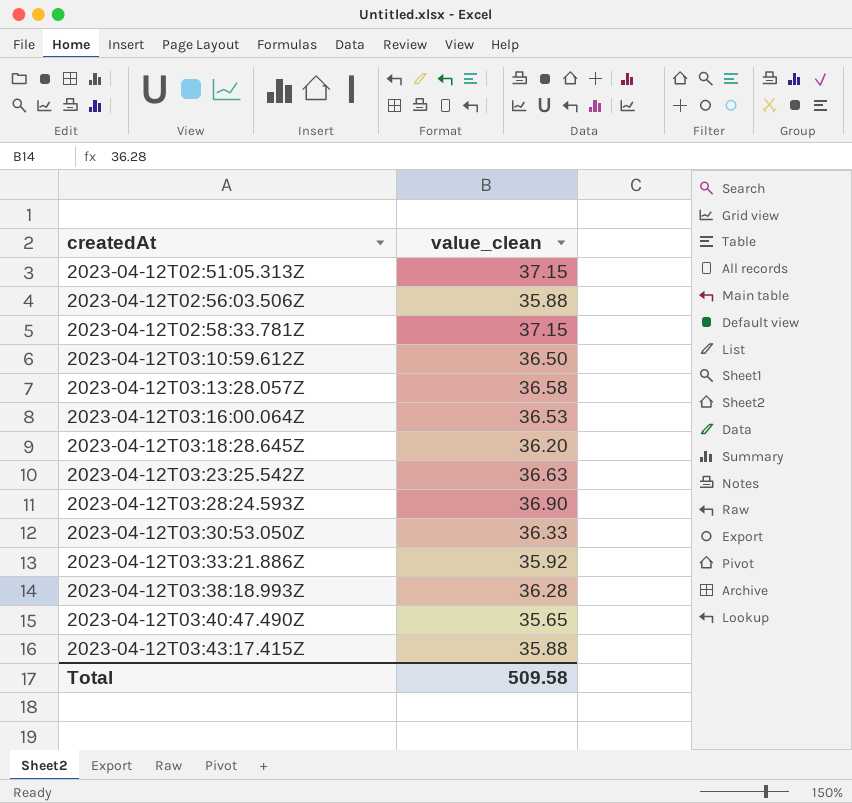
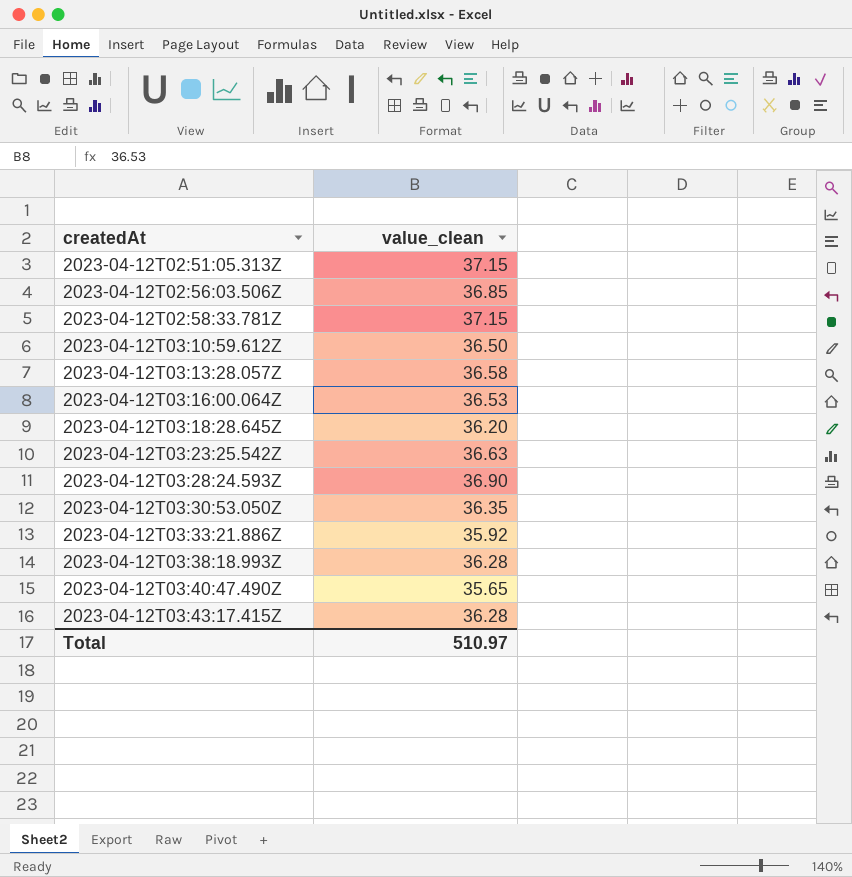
2023-04-12T02:56:03.506Z | value_clean: 35.88 -> 36.85
2023-04-12T03:30:53.050Z | value_clean: 36.33 -> 36.35
2023-04-12T03:43:17.415Z | value_clean: 35.88 -> 36.28
Total | value_clean: 509.58 -> 510.97

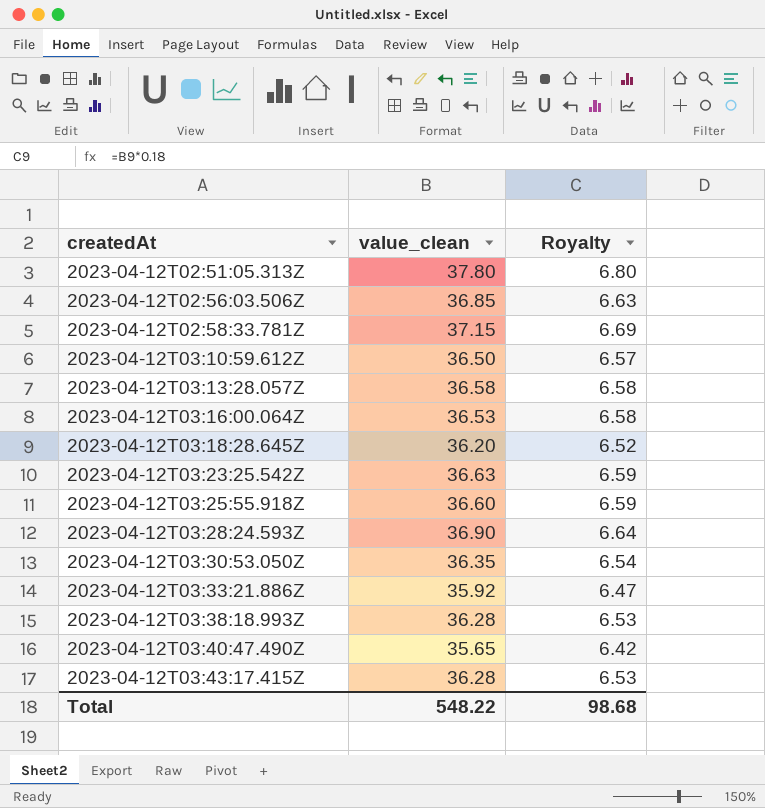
column Royalty | formula: none -> [value_clean] * 0.18
2023-04-12T02:51:05.313Z | value_clean: 37.15 -> 37.80
row 2023-04-12T03:25:55.918Z: none -> 36.60 | 6.59
Total | value_clean: 510.97 -> 548.22

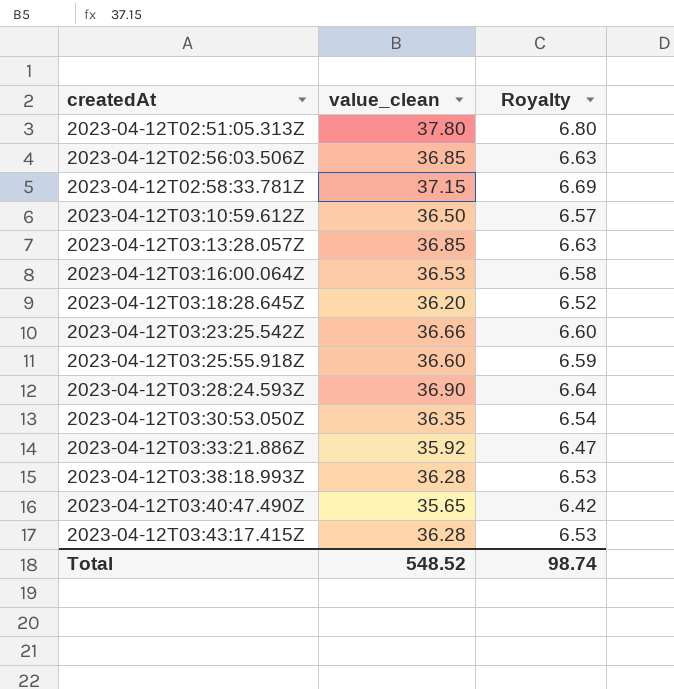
2023-04-12T03:13:28.057Z | value_clean: 36.58 -> 36.85
2023-04-12T03:13:28.057Z | Royalty: 6.58 -> 6.63
2023-04-12T03:23:25.542Z | value_clean: 36.63 -> 36.66
2023-04-12T03:23:25.542Z | Royalty: 6.59 -> 6.60
Total | value_clean: 548.22 -> 548.52
Total | Royalty: 98.68 -> 98.74

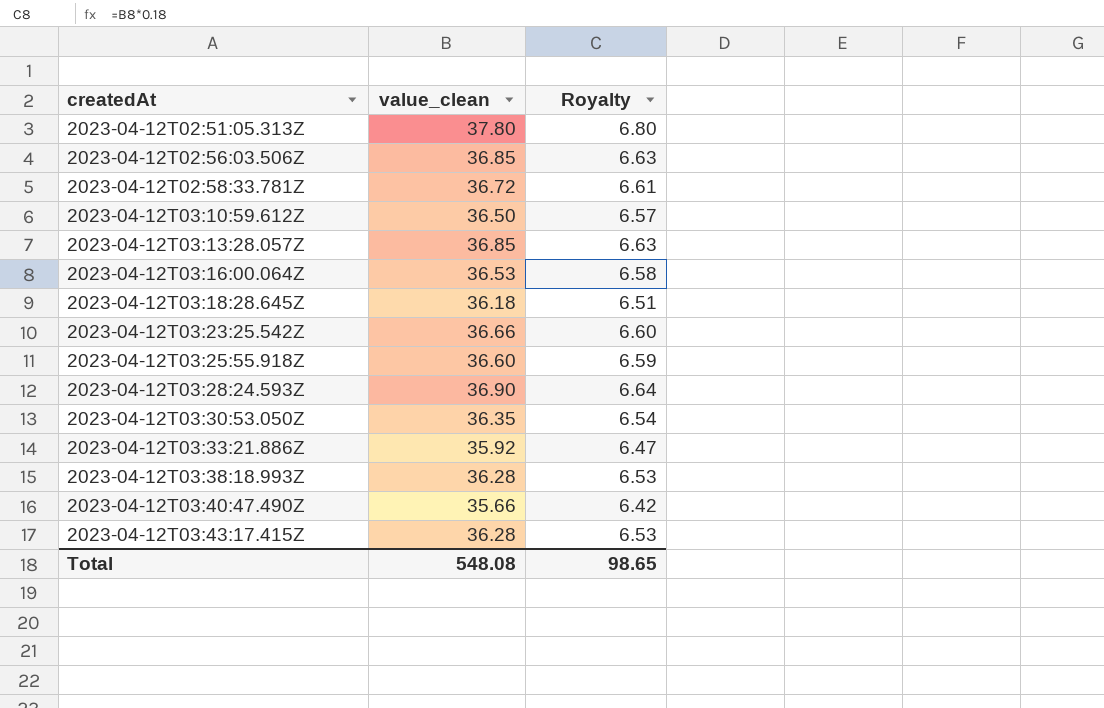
2023-04-12T02:58:33.781Z | value_clean: 37.15 -> 36.72
2023-04-12T02:58:33.781Z | Royalty: 6.69 -> 6.61
2023-04-12T03:18:28.645Z | value_clean: 36.20 -> 36.18
2023-04-12T03:18:28.645Z | Royalty: 6.52 -> 6.51
2023-04-12T03:40:47.490Z | value_clean: 35.65 -> 35.66
Total | value_clean: 548.52 -> 548.08
Total | Royalty: 98.74 -> 98.65

